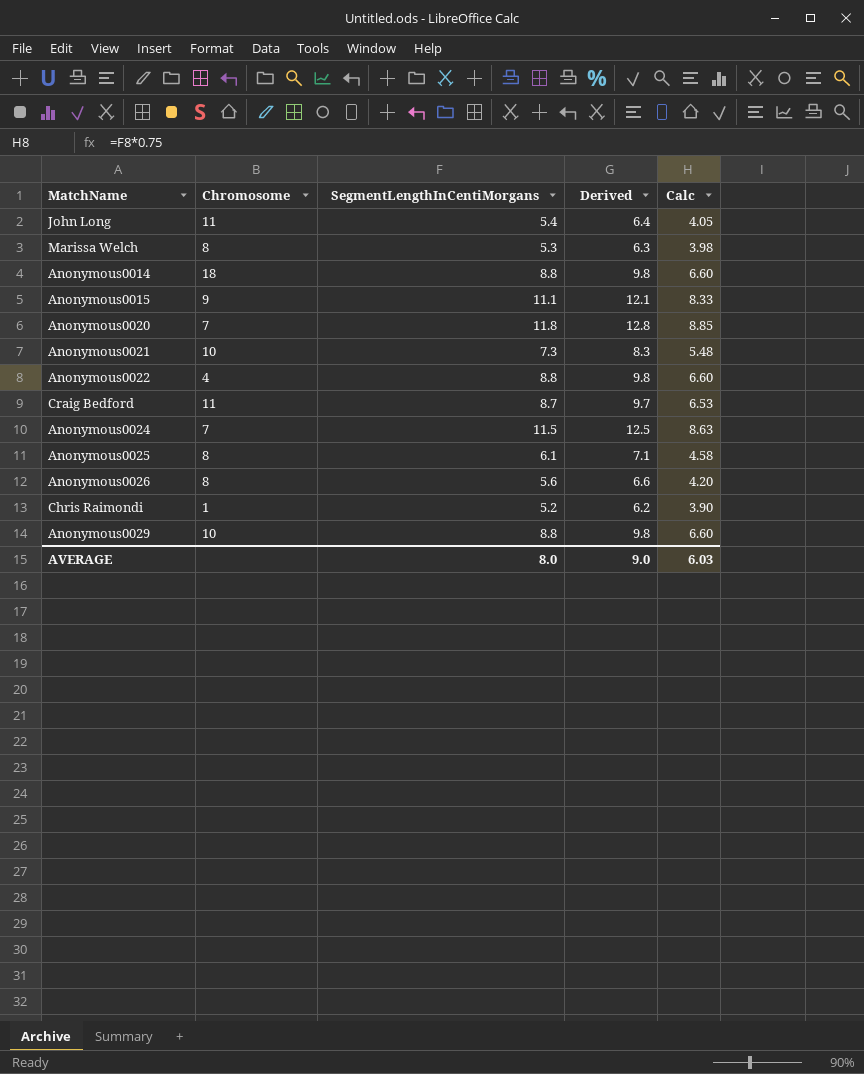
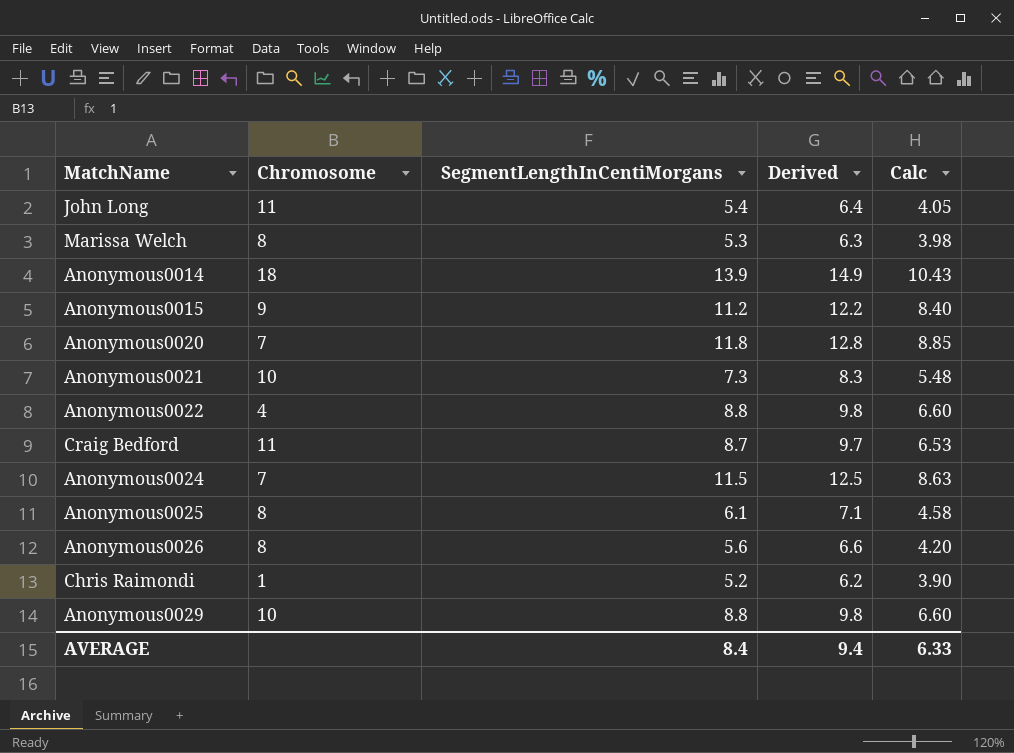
Anonymous0014 | SegmentLengthInCentiMorgans: 8.8 -> 13.9
Anonymous0014 | Derived: 9.8 -> 14.9
Anonymous0014 | Calc: 6.60 -> 10.43
Anonymous0015 | SegmentLengthInCentiMorgans: 11.1 -> 11.2
Anonymous0015 | Derived: 12.1 -> 12.2
Anonymous0015 | Calc: 8.33 -> 8.40
AVERAGE | SegmentLengthInCentiMorgans: 8.0 -> 8.4
AVERAGE | Derived: 9.0 -> 9.4
AVERAGE | Calc: 6.03 -> 6.33

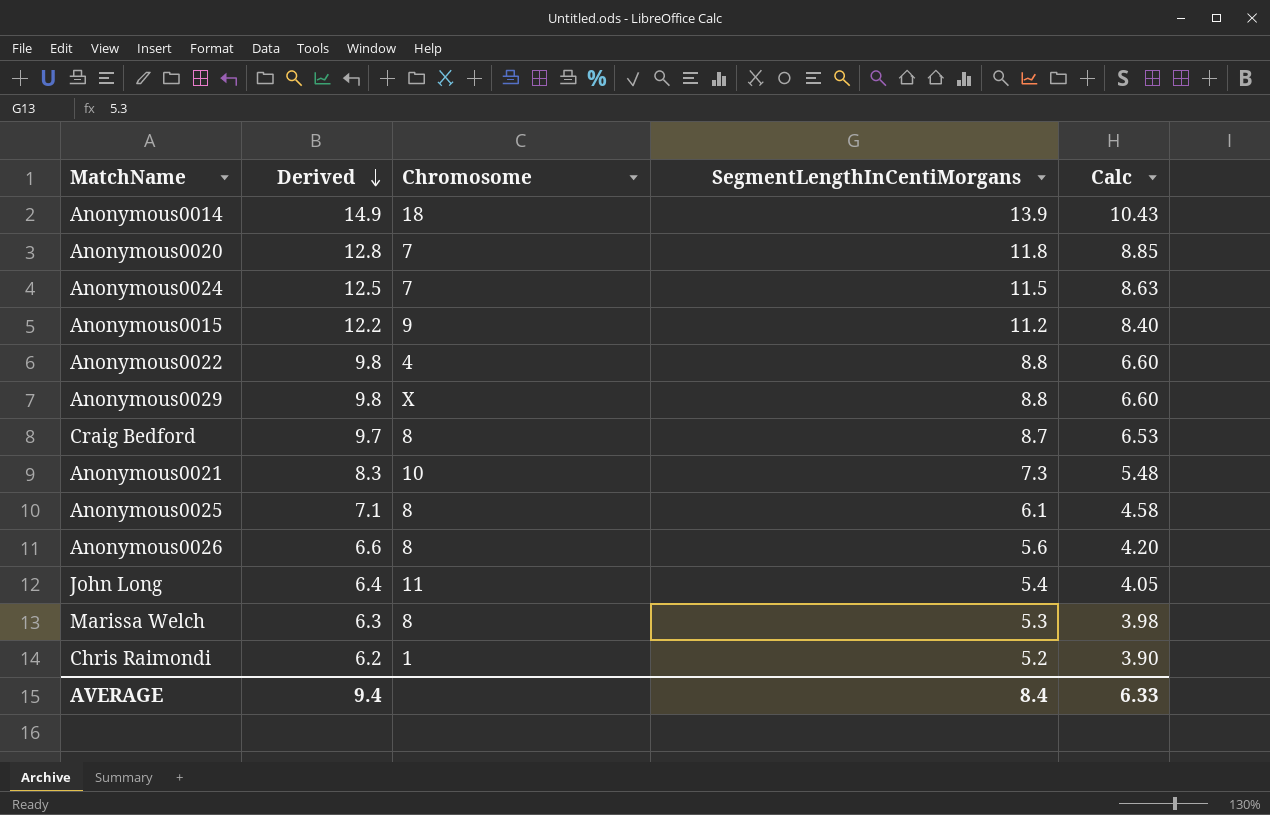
row order: none -> Derived descending
column Derived | position: 4 -> 2
Anonymous0029 | Chromosome: 10 -> X
Craig Bedford | Chromosome: 11 -> 8

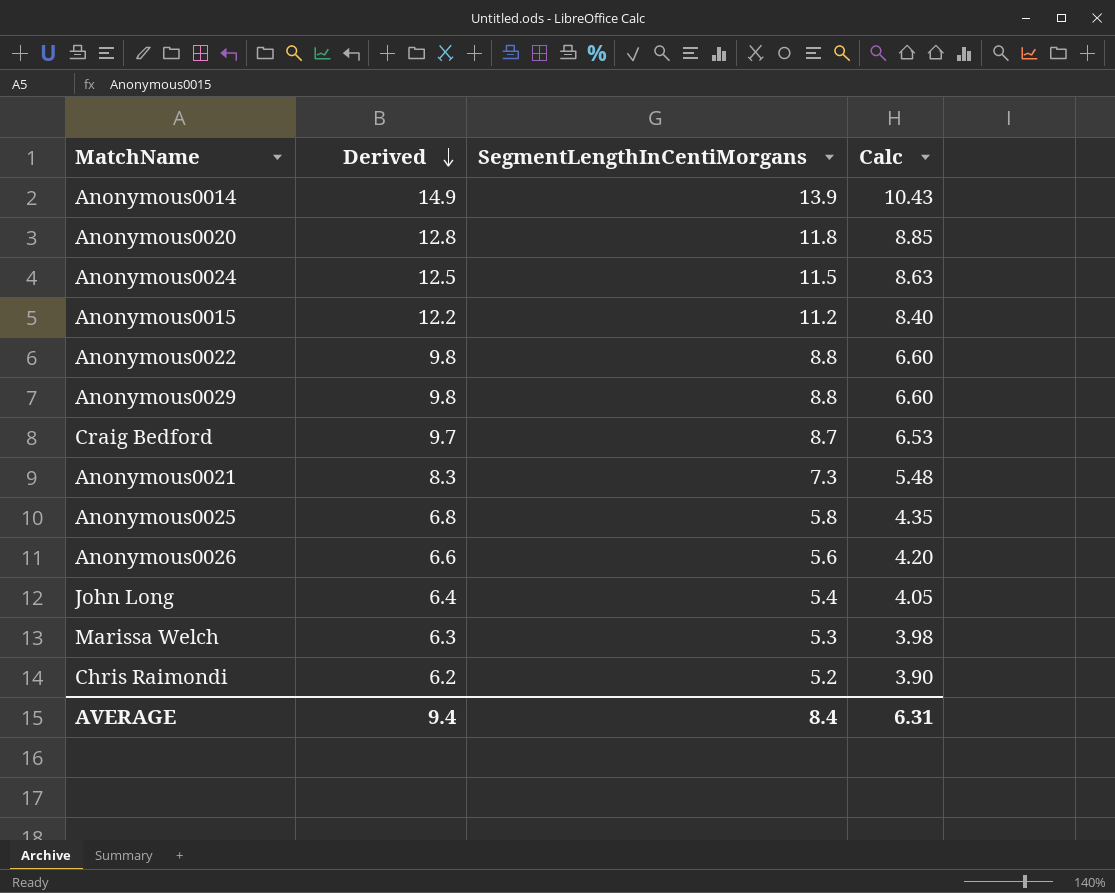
column Chromosome | position: 3 -> none
Anonymous0025 | Derived: 7.1 -> 6.8
Anonymous0025 | SegmentLengthInCentiMorgans: 6.1 -> 5.8
Anonymous0025 | Calc: 4.58 -> 4.35
AVERAGE | Calc: 6.33 -> 6.31

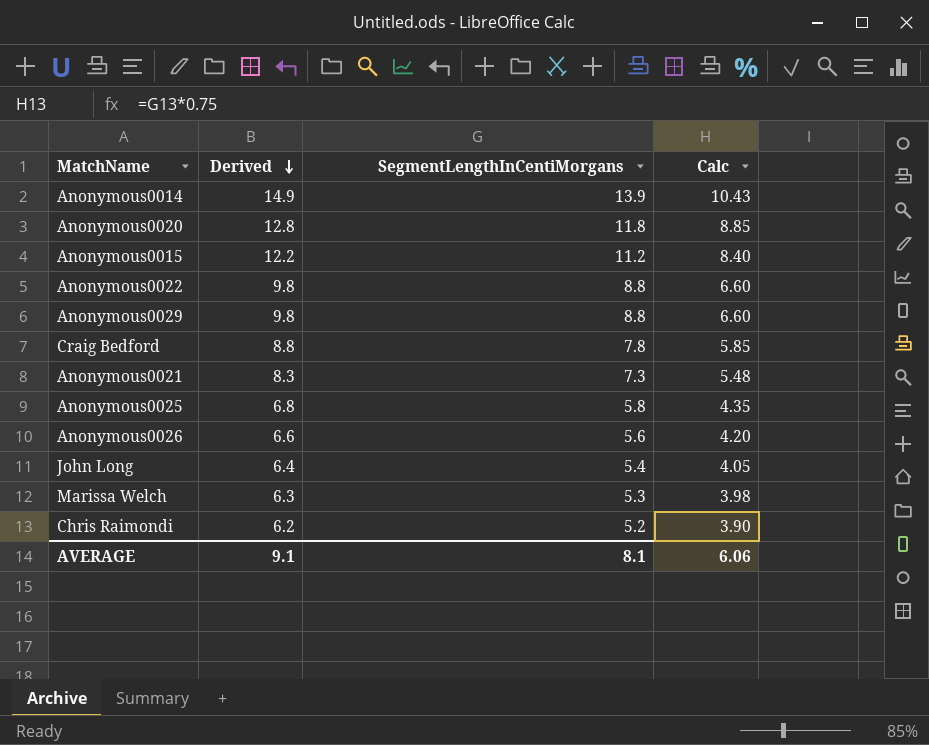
row Anonymous0024: 12.5 | 11.5 | 8.63 -> none
Craig Bedford | Derived: 9.7 -> 8.8
Craig Bedford | SegmentLengthInCentiMorgans: 8.7 -> 7.8
Craig Bedford | Calc: 6.53 -> 5.85
AVERAGE | Derived: 9.4 -> 9.1
AVERAGE | SegmentLengthInCentiMorgans: 8.4 -> 8.1
AVERAGE | Calc: 6.31 -> 6.06

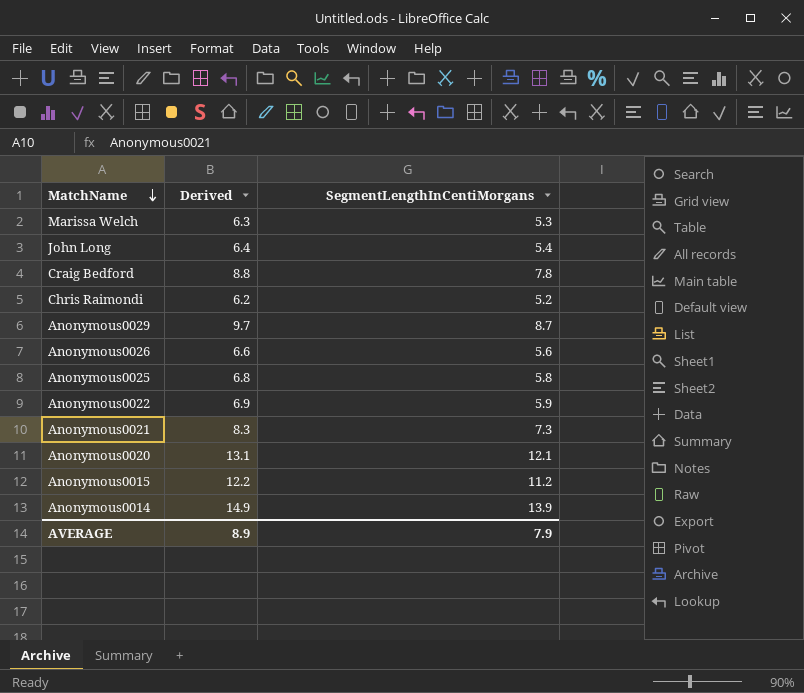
row order: Derived descending -> MatchName descending
column Calc | formula: [SegmentLengthInCentiMorgans] * 0.75 -> none
Anonymous0029 | Derived: 9.8 -> 9.7
Anonymous0029 | SegmentLengthInCentiMorgans: 8.8 -> 8.7
Anonymous0022 | Derived: 9.8 -> 6.9
Anonymous0022 | SegmentLengthInCentiMorgans: 8.8 -> 5.9
Anonymous0020 | Derived: 12.8 -> 13.1
Anonymous0020 | SegmentLengthInCentiMorgans: 11.8 -> 12.1
AVERAGE | Derived: 9.1 -> 8.9
AVERAGE | SegmentLengthInCentiMorgans: 8.1 -> 7.9

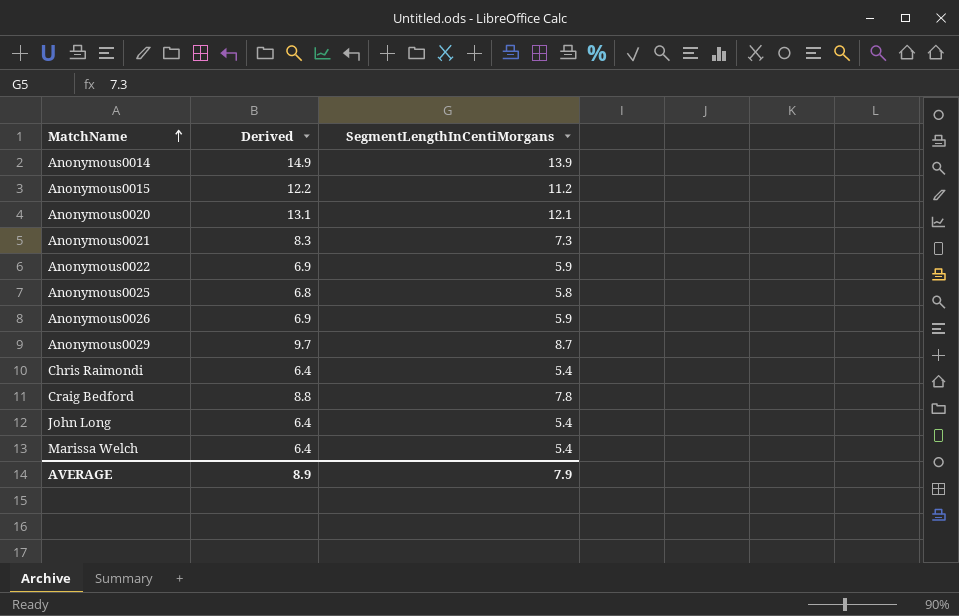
row order: MatchName descending -> MatchName ascending
Anonymous0026 | Derived: 6.6 -> 6.9
Anonymous0026 | SegmentLengthInCentiMorgans: 5.6 -> 5.9
Chris Raimondi | Derived: 6.2 -> 6.4
Chris Raimondi | SegmentLengthInCentiMorgans: 5.2 -> 5.4
Marissa Welch | Derived: 6.3 -> 6.4
Marissa Welch | SegmentLengthInCentiMorgans: 5.3 -> 5.4

